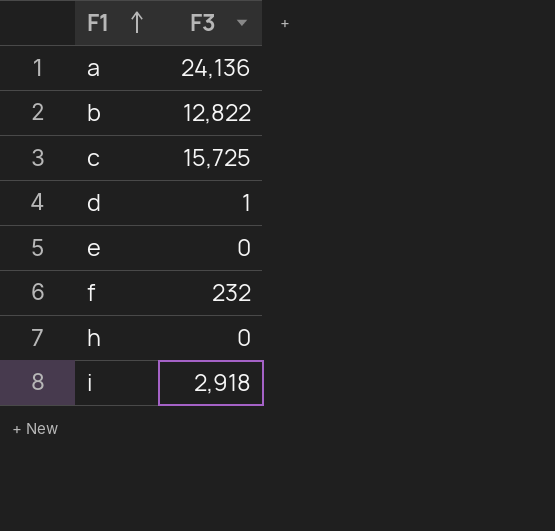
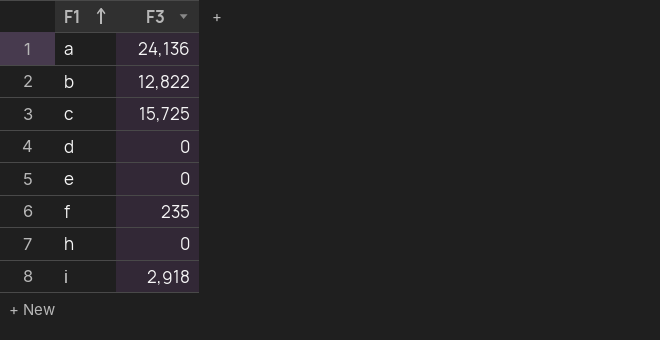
d | F3: 1 -> 0
f | F3: 232 -> 235

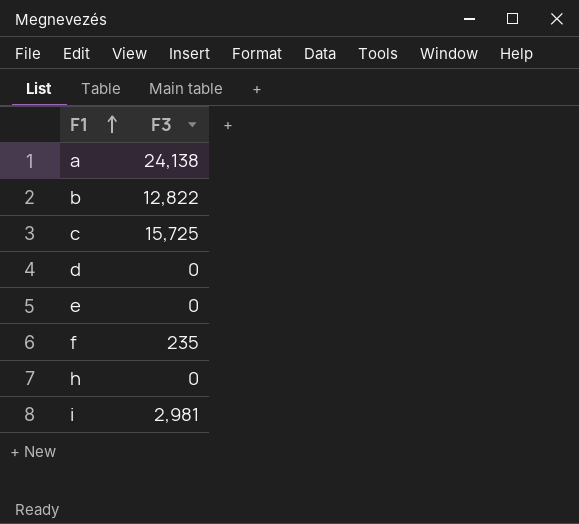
a | F3: 24,136 -> 24,138
i | F3: 2,918 -> 2,981

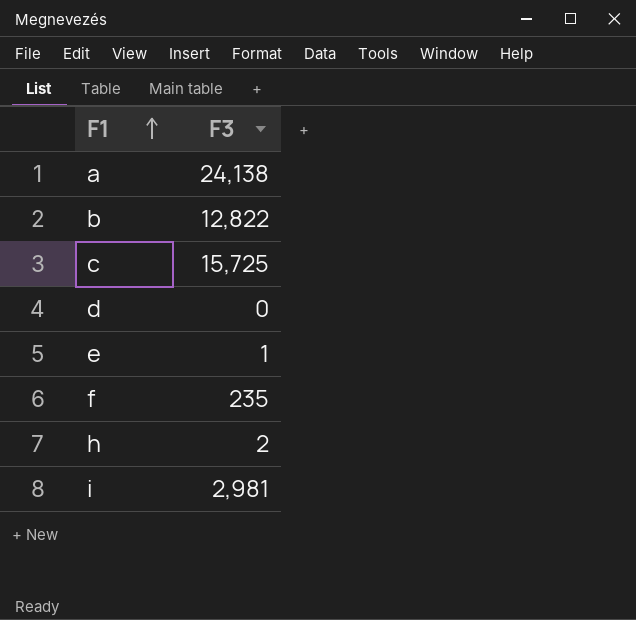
e | F3: 0 -> 1
h | F3: 0 -> 2

